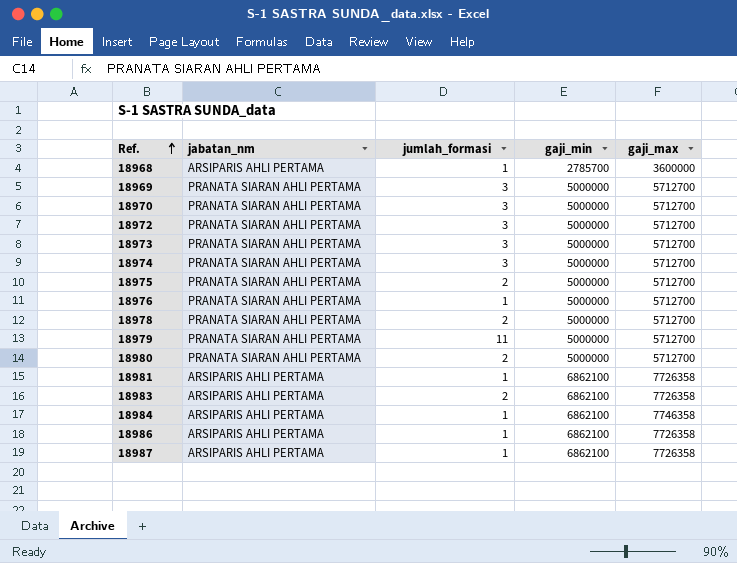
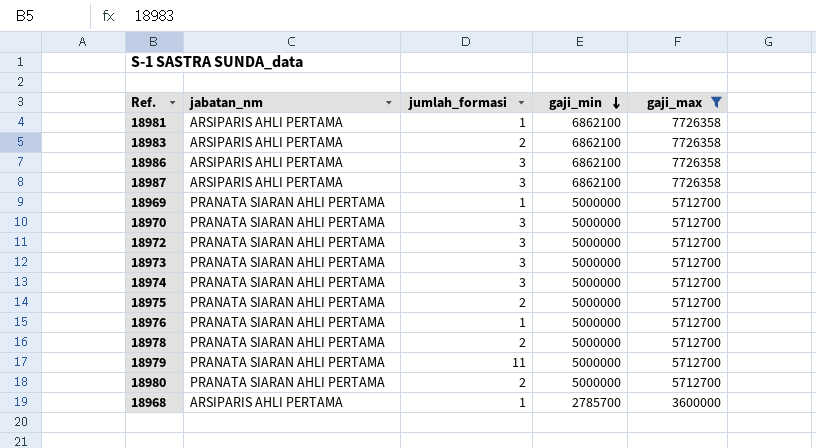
filter: none -> gaji_max != 7746358
row order: Ref. ascending -> gaji_min descending
18986 | jumlah_formasi: 1 -> 3
18987 | jumlah_formasi: 1 -> 3
18969 | jumlah_formasi: 3 -> 1

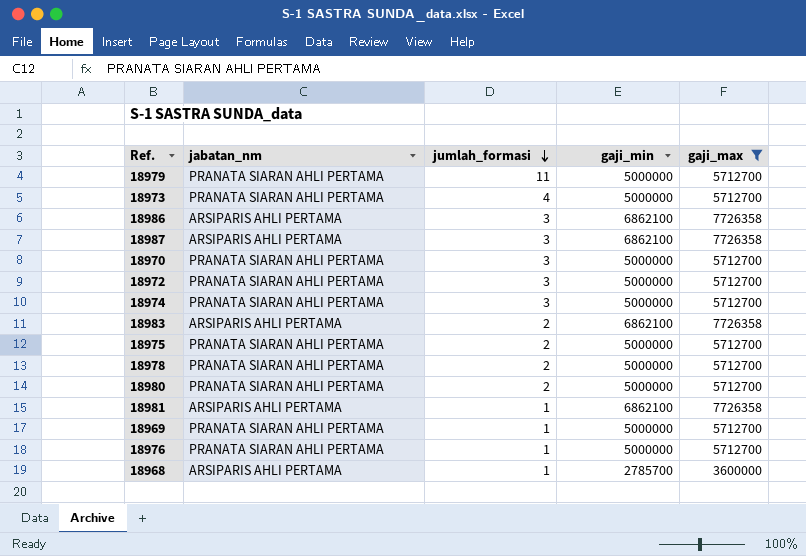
row order: gaji_min descending -> jumlah_formasi descending
18973 | jumlah_formasi: 3 -> 4

